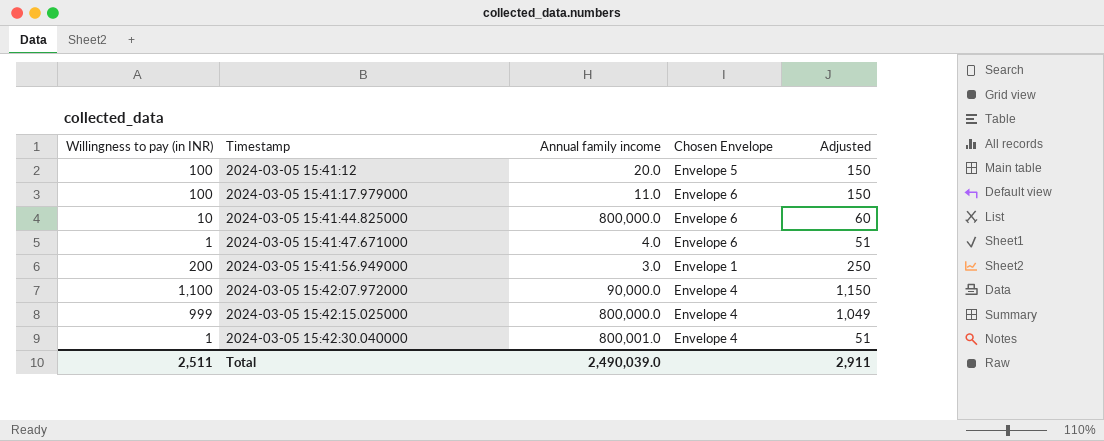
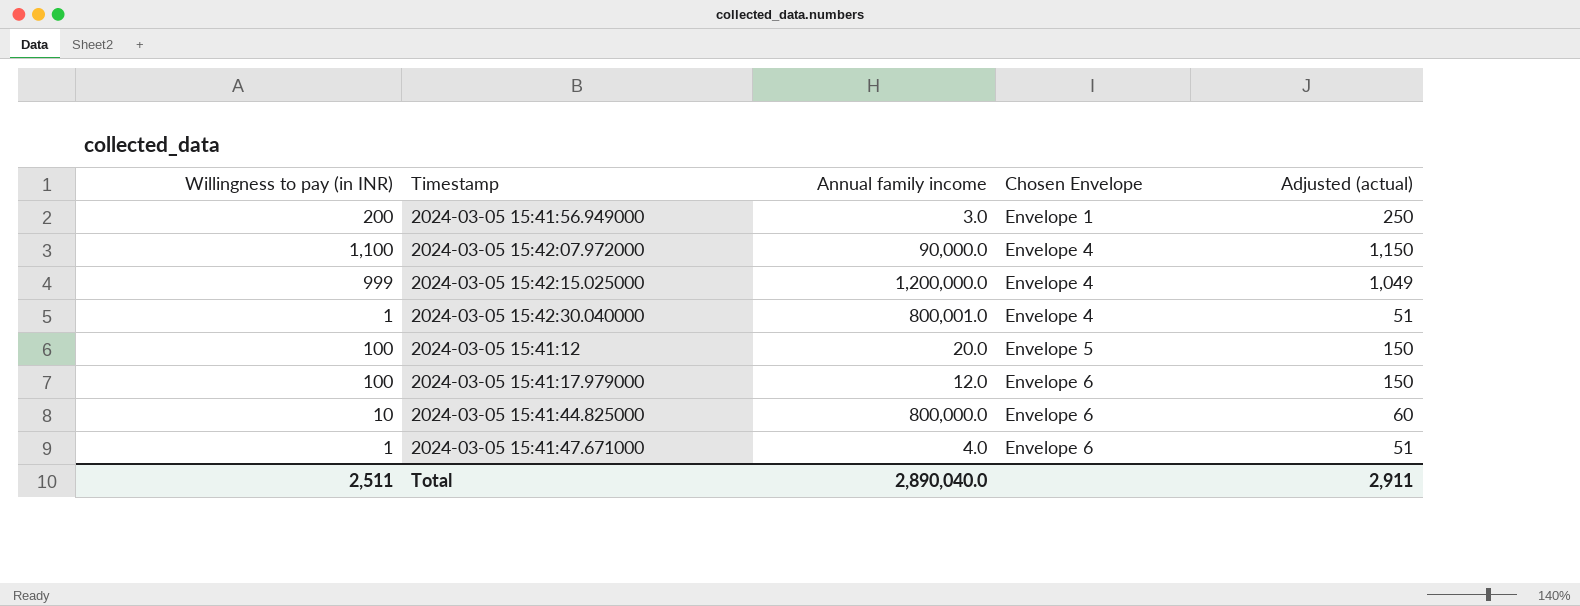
row order: Timestamp ascending -> Chosen Envelope ascending
column name: Adjusted -> Adjusted (actual)
2024-03-05 15:42:15.025000 | Annual family income: 800,000.0 -> 1,200,000.0
2024-03-05 15:41:17.979000 | Annual family income: 11.0 -> 12.0
Total | Annual family income: 2,490,039.0 -> 2,890,040.0

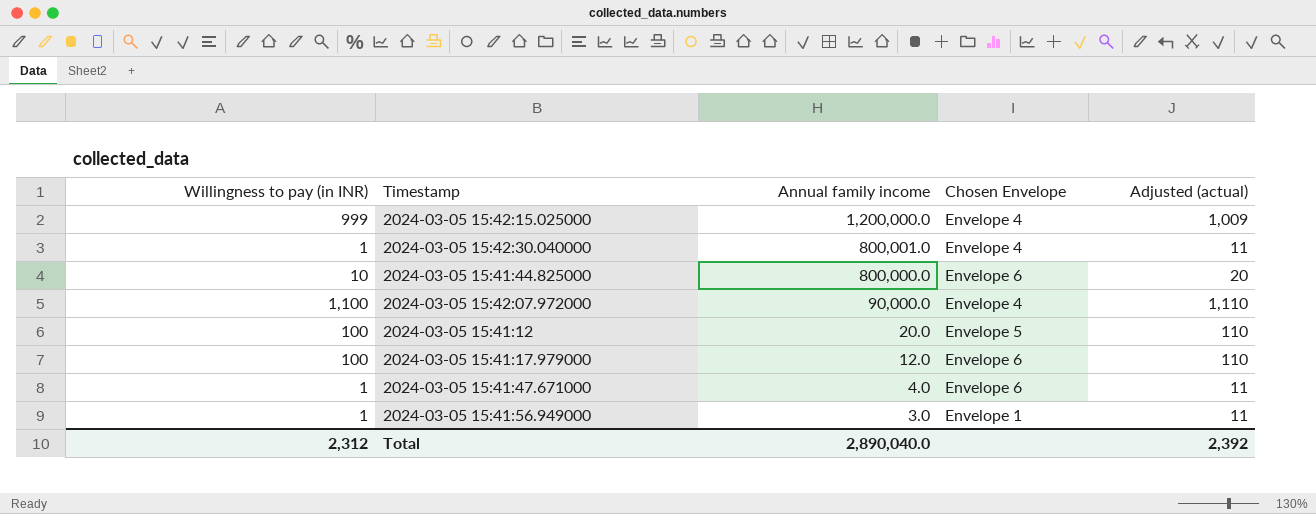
row order: Chosen Envelope ascending -> Annual family income descending
column Adjusted (actual) | formula: [Willingness to pay (in INR)] + 50 -> [Willingness to pay (in INR)] + 10
2024-03-05 15:41:56.949000 | Willingness to pay (in INR): 200 -> 1
Total | Willingness to pay (in INR): 2,511 -> 2,312
Total | Adjusted (actual): 2,911 -> 2,392

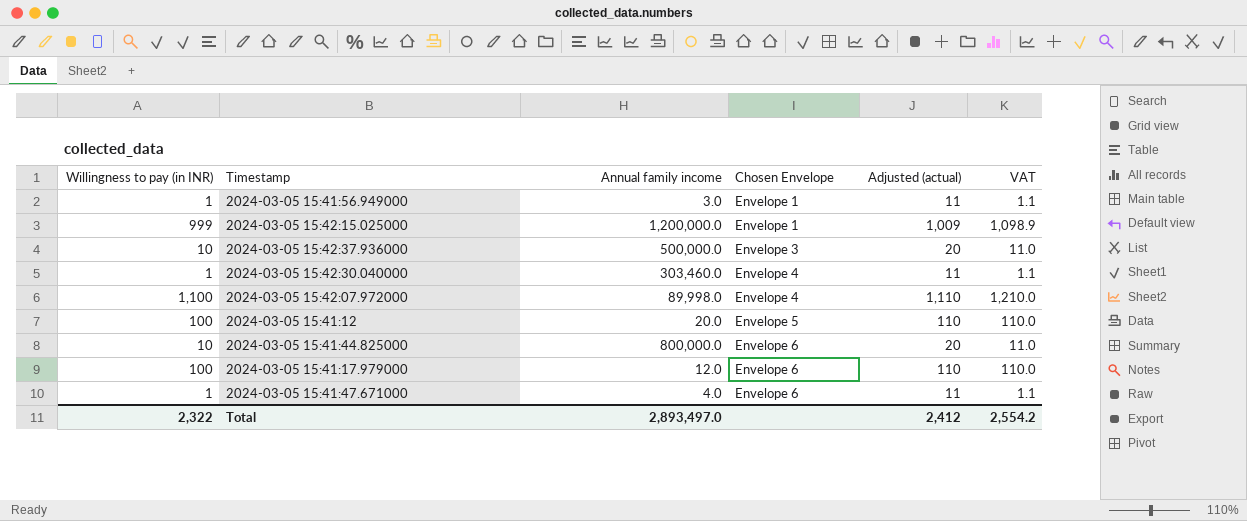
row order: Annual family income descending -> Chosen Envelope ascending
column VAT | formula: none -> [Willingness to pay (in INR)] * 1.1
2024-03-05 15:42:15.025000 | Chosen Envelope: Envelope 4 -> Envelope 1
row 2024-03-05 15:42:37.936000: none -> 10 | 500,000.0 | Envelope 3 | 20 | 11.0
2024-03-05 15:42:30.040000 | Annual family income: 800,001.0 -> 303,460.0
2024-03-05 15:42:07.972000 | Annual family income: 90,000.0 -> 89,998.0
Total | Willingness to pay (in INR): 2,312 -> 2,322
Total | Annual family income: 2,890,040.0 -> 2,893,497.0
Total | Adjusted (actual): 2,392 -> 2,412

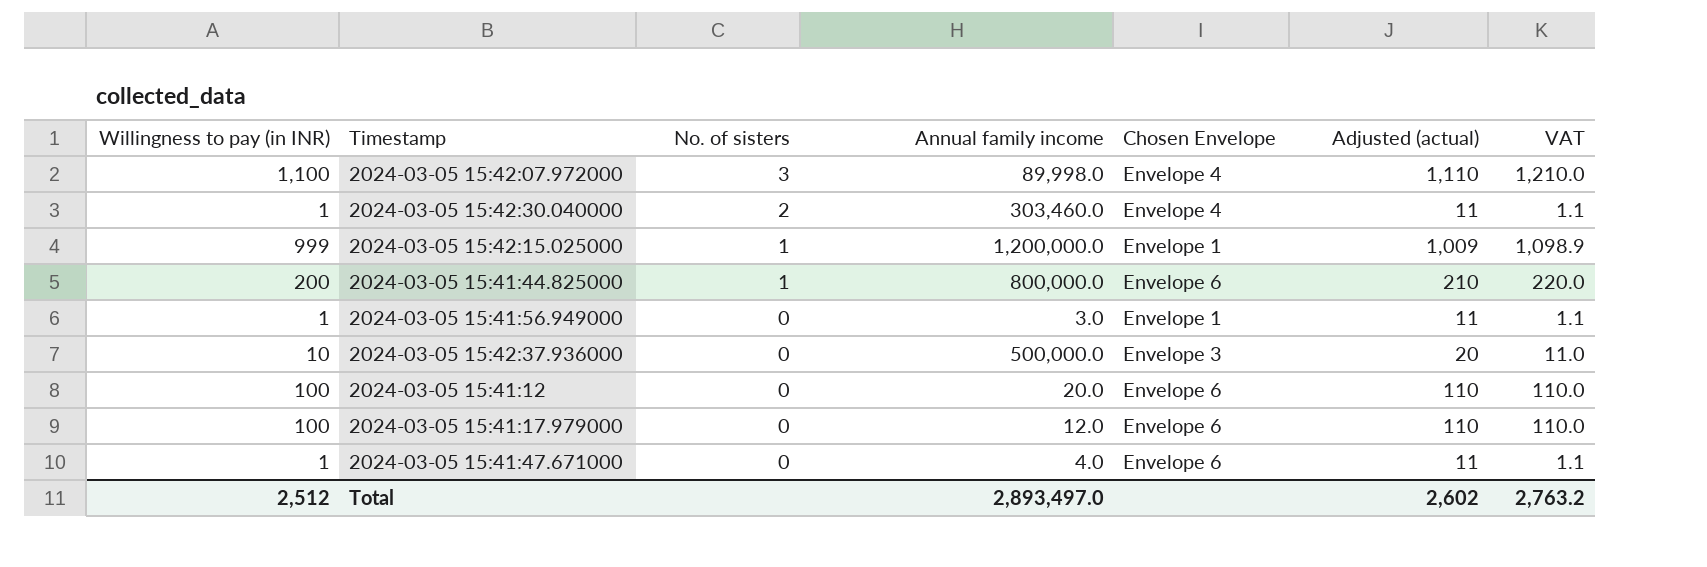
row order: Chosen Envelope ascending -> No. of sisters descending
column No. of sisters | position: none -> 3
2024-03-05 15:41:44.825000 | Willingness to pay (in INR): 10 -> 200
2024-03-05 15:41:44.825000 | Adjusted (actual): 20 -> 210
2024-03-05 15:41:44.825000 | VAT: 11.0 -> 220.0
2024-03-05 15:41:12 | Chosen Envelope: Envelope 5 -> Envelope 6
Total | Willingness to pay (in INR): 2,322 -> 2,512
Total | Adjusted (actual): 2,412 -> 2,602
Total | VAT: 2,554.2 -> 2,763.2

